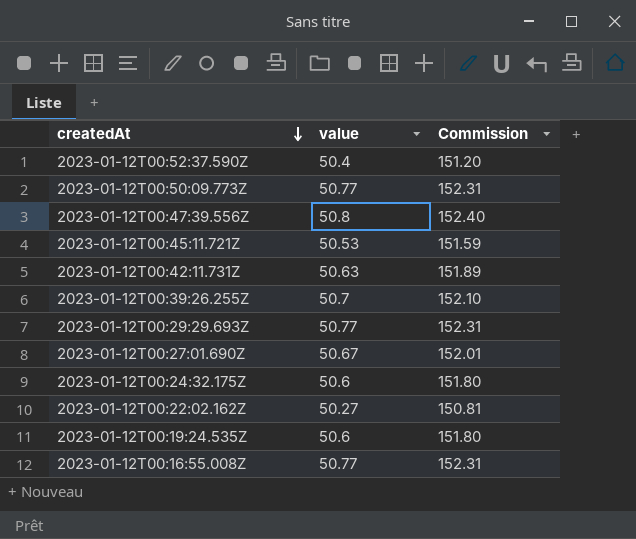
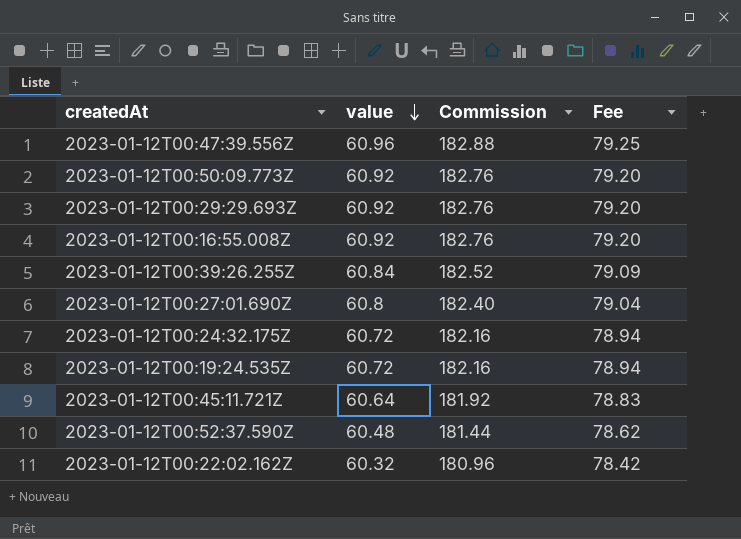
row order: createdAt descending -> value descending
column Fee | formula: none -> [value] * 1.3
row 2023-01-12T00:42:11.731Z: 50.63 | 151.89 -> none
2023-01-12T00:47:39.556Z | value: 50.8 -> 60.96
2023-01-12T00:47:39.556Z | Commission: 152.40 -> 182.88
2023-01-12T00:50:09.773Z | value: 50.77 -> 60.92
2023-01-12T00:50:09.773Z | Commission: 152.31 -> 182.76
2023-01-12T00:29:29.693Z | value: 50.77 -> 60.92
2023-01-12T00:29:29.693Z | Commission: 152.31 -> 182.76
2023-01-12T00:16:55.008Z | value: 50.77 -> 60.92
2023-01-12T00:16:55.008Z | Commission: 152.31 -> 182.76
2023-01-12T00:39:26.255Z | value: 50.7 -> 60.84
2023-01-12T00:39:26.255Z | Commission: 152.10 -> 182.52
2023-01-12T00:27:01.690Z | value: 50.67 -> 60.8
2023-01-12T00:27:01.690Z | Commission: 152.01 -> 182.40
2023-01-12T00:24:32.175Z | value: 50.6 -> 60.72
2023-01-12T00:24:32.175Z | Commission: 151.80 -> 182.16
2023-01-12T00:19:24.535Z | value: 50.6 -> 60.72
2023-01-12T00:19:24.535Z | Commission: 151.80 -> 182.16
2023-01-12T00:45:11.721Z | value: 50.53 -> 60.64
2023-01-12T00:45:11.721Z | Commission: 151.59 -> 181.92
2023-01-12T00:52:37.590Z | value: 50.4 -> 60.48
2023-01-12T00:52:37.590Z | Commission: 151.20 -> 181.44
2023-01-12T00:22:02.162Z | value: 50.27 -> 60.32
2023-01-12T00:22:02.162Z | Commission: 150.81 -> 180.96

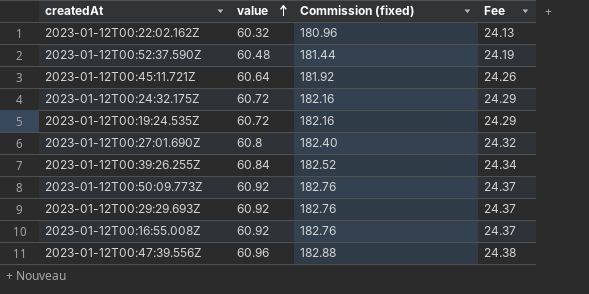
row order: value descending -> value ascending
column name: Commission -> Commission (fixed)
column Fee | formula: [value] * 1.3 -> [value] * 0.4

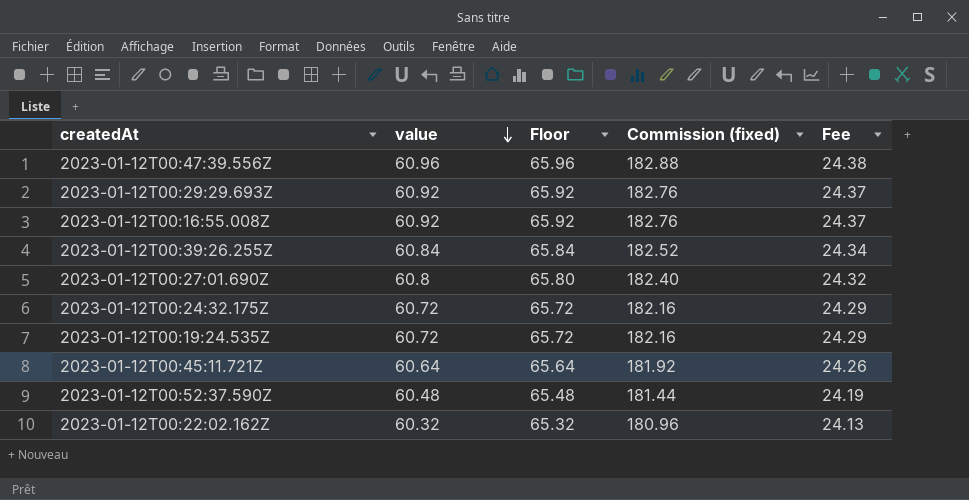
row order: value ascending -> value descending
column Floor | formula: none -> [value] + 5
row 2023-01-12T00:50:09.773Z: 60.92 | 182.76 | 24.37 -> none

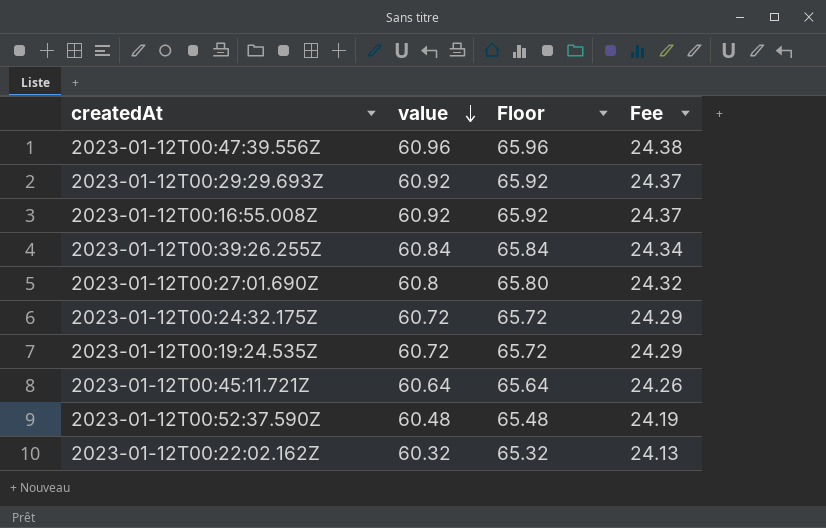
column Commission (fixed) | formula: [value] * 3 -> none

